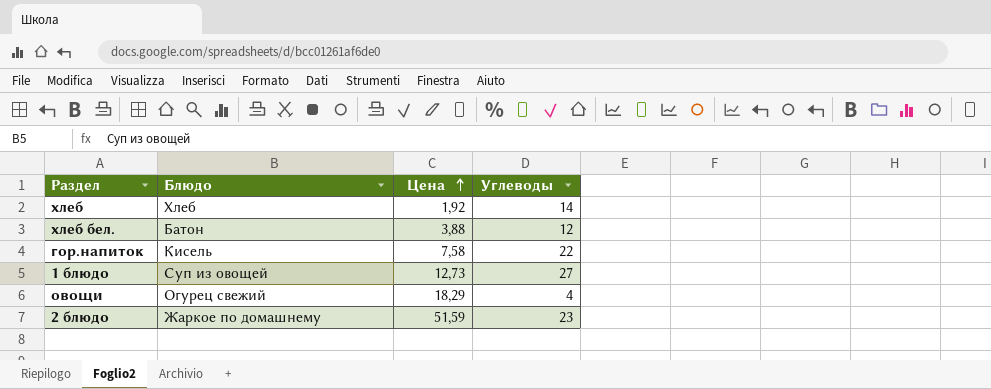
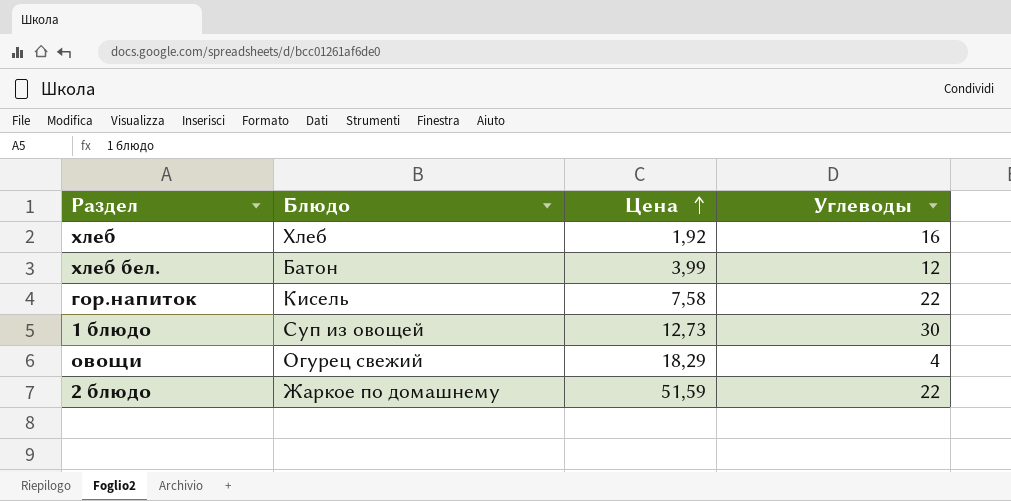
хлеб | Углеводы: 14 -> 16
хлеб бел. | Цена: 3,88 -> 3,99
1 блюдо | Углеводы: 27 -> 30
2 блюдо | Углеводы: 23 -> 22

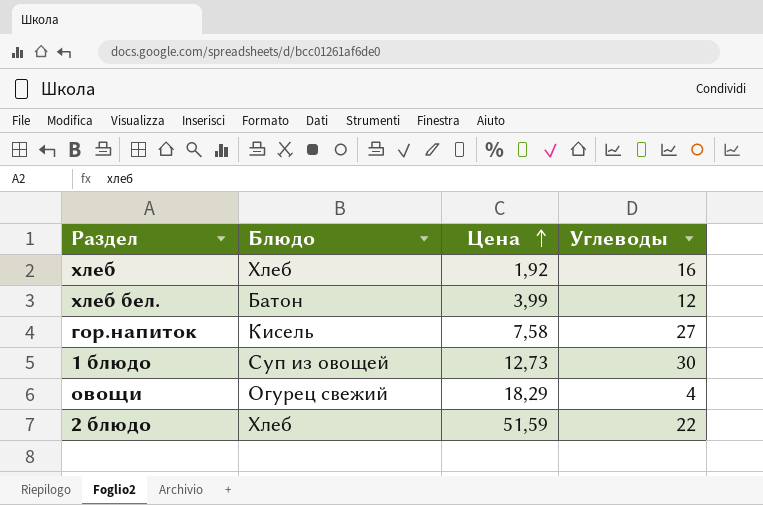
гор.напиток | Углеводы: 22 -> 27
2 блюдо | Блюдо: Жаркое по домашнему -> Хлеб

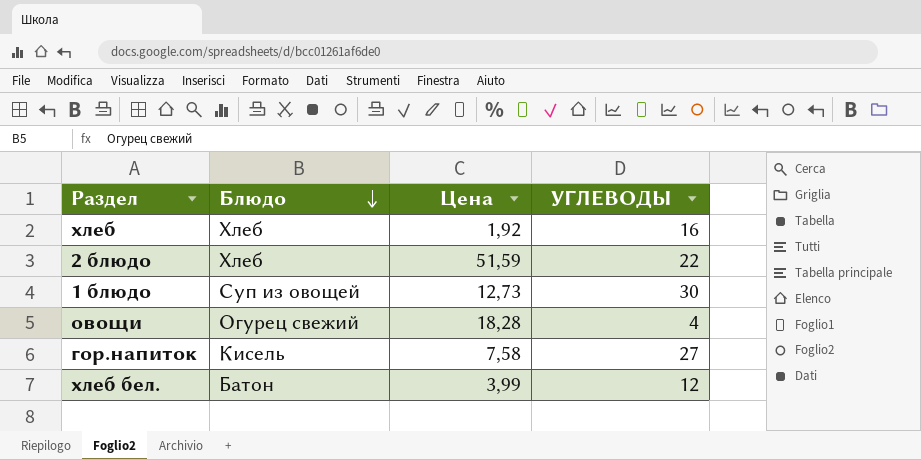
row order: Цена ascending -> Блюдо descending
column name: Углеводы -> УГЛЕВОДЫ
овощи | Цена: 18,29 -> 18,28

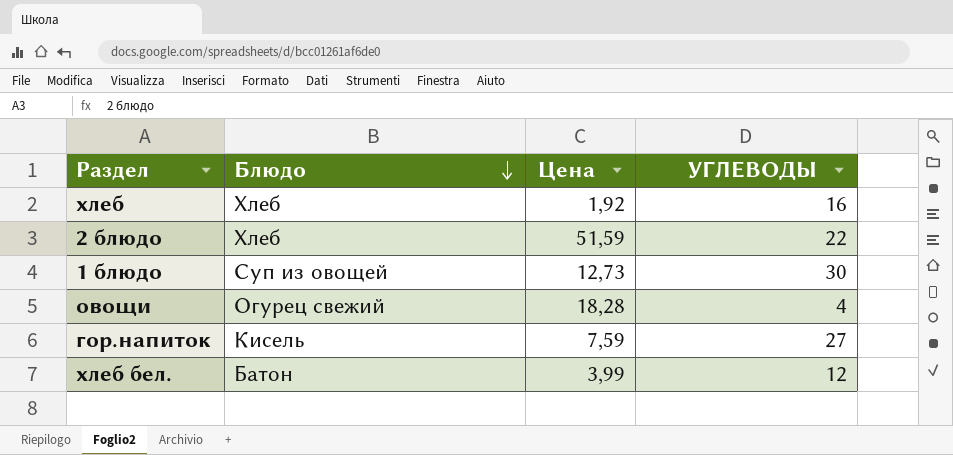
гор.напиток | Цена: 7,58 -> 7,59

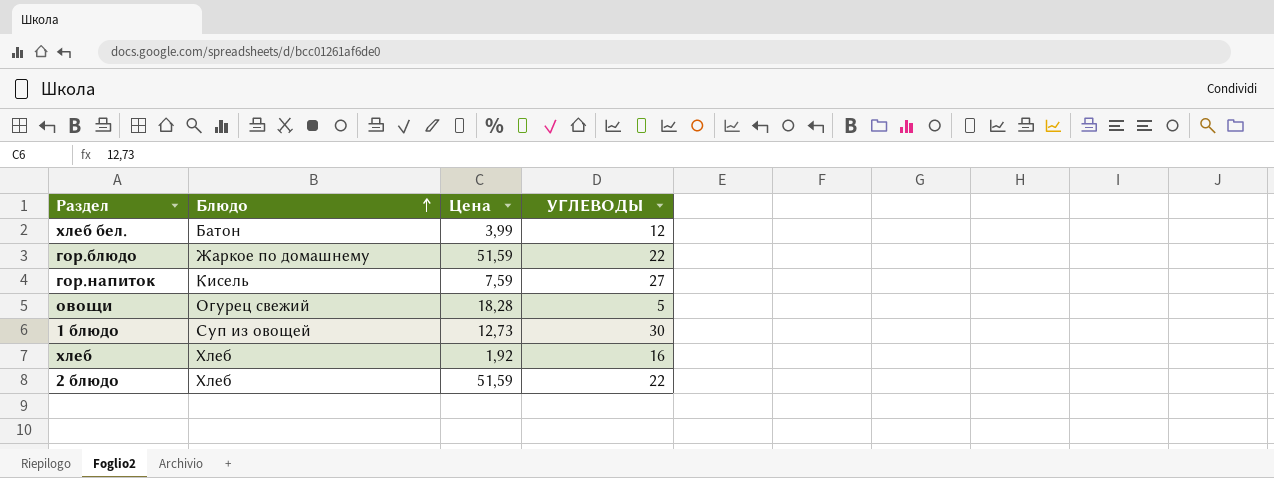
row order: Блюдо descending -> Блюдо ascending
row гор.блюдо: none -> Жаркое по домашнему | 51,59 | 22
овощи | УГЛЕВОДЫ: 4 -> 5

